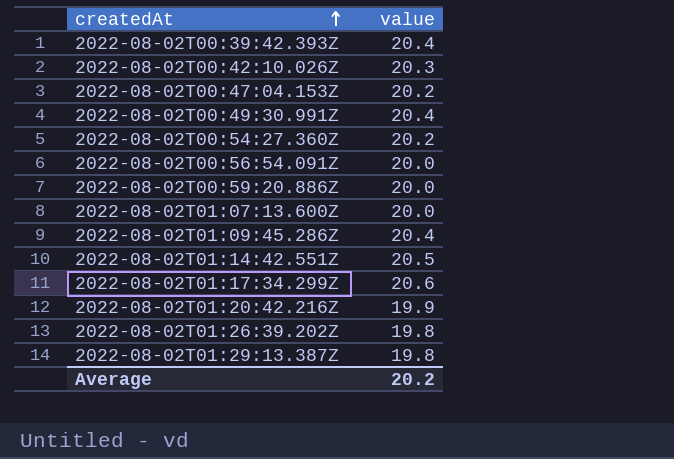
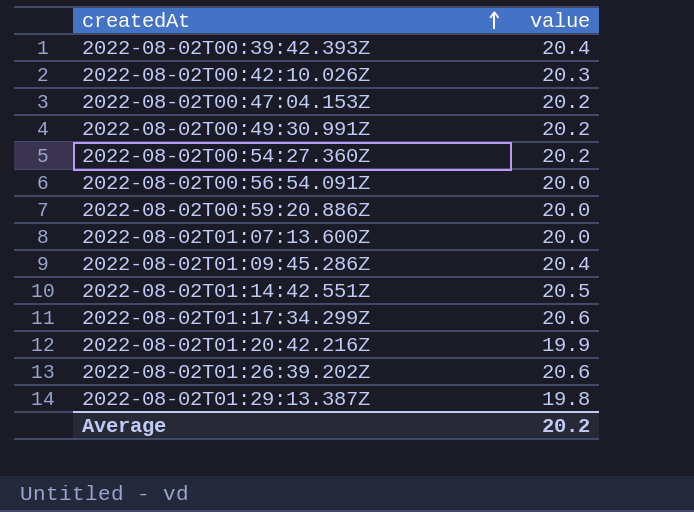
2022-08-02T00:49:30.991Z | value: 20.4 -> 20.2
2022-08-02T01:26:39.202Z | value: 19.8 -> 20.6

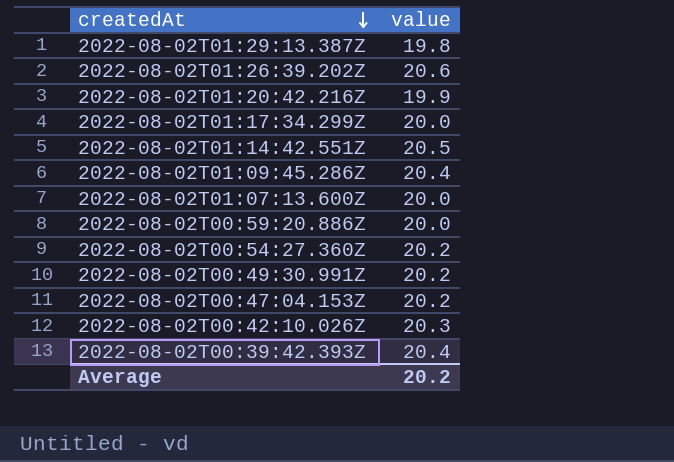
row order: createdAt ascending -> createdAt descending
row 2022-08-02T00:56:54.091Z: 20.0 -> none
2022-08-02T01:17:34.299Z | value: 20.6 -> 20.0

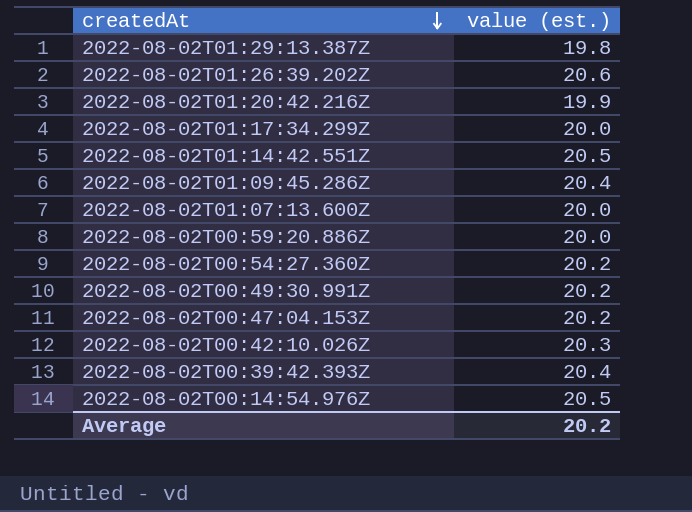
column name: value -> value (est.)
row 2022-08-02T00:14:54.976Z: none -> 20.5

